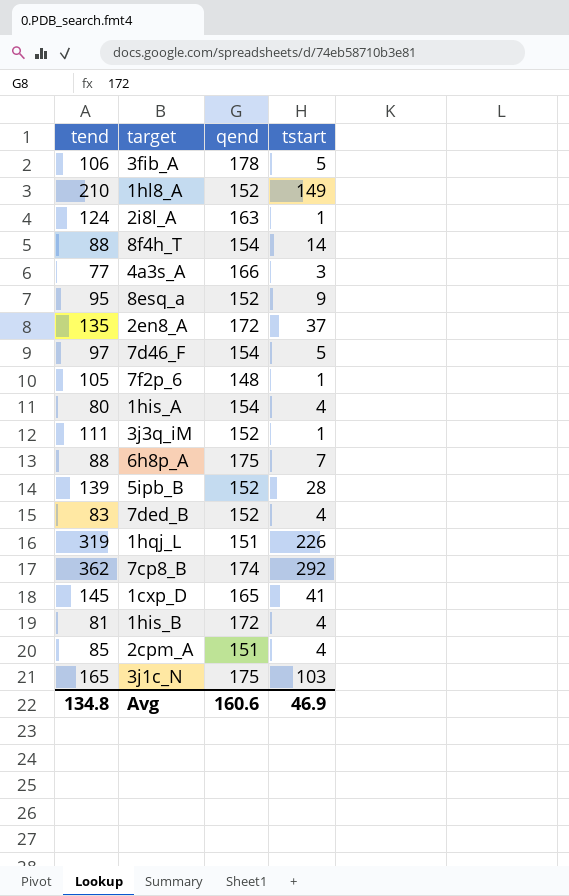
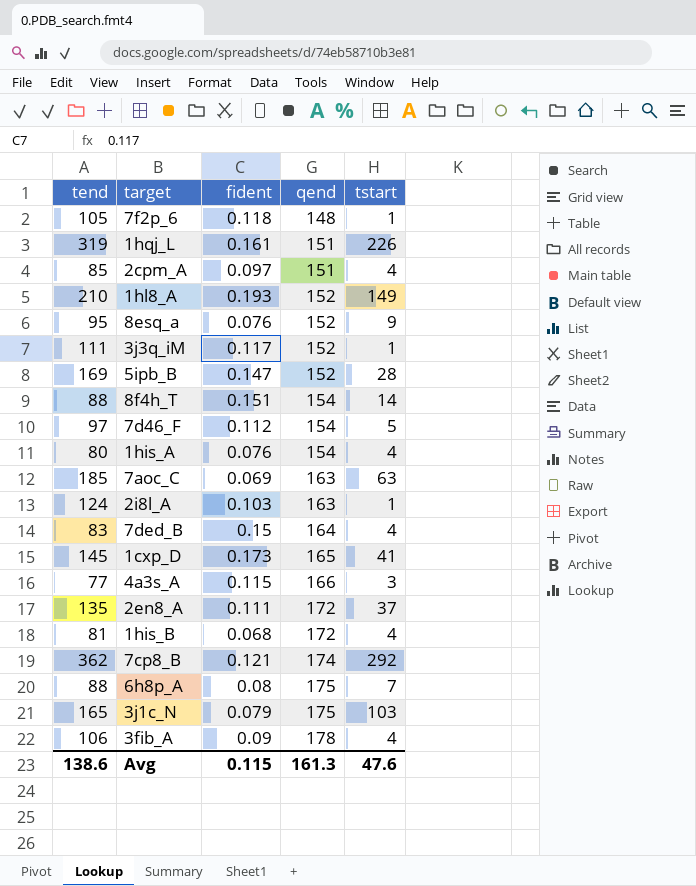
row order: none -> qend ascending
column fident | position: none -> 3
5ipb_B | tend: 139 -> 169
row 7aoc_C: none -> 185 | 0.069 | 163 | 63
7ded_B | qend: 152 -> 164
3fib_A | tstart: 5 -> 4
Avg | tend: 134.8 -> 138.6
Avg | qend: 160.6 -> 161.3
Avg | tstart: 46.9 -> 47.6

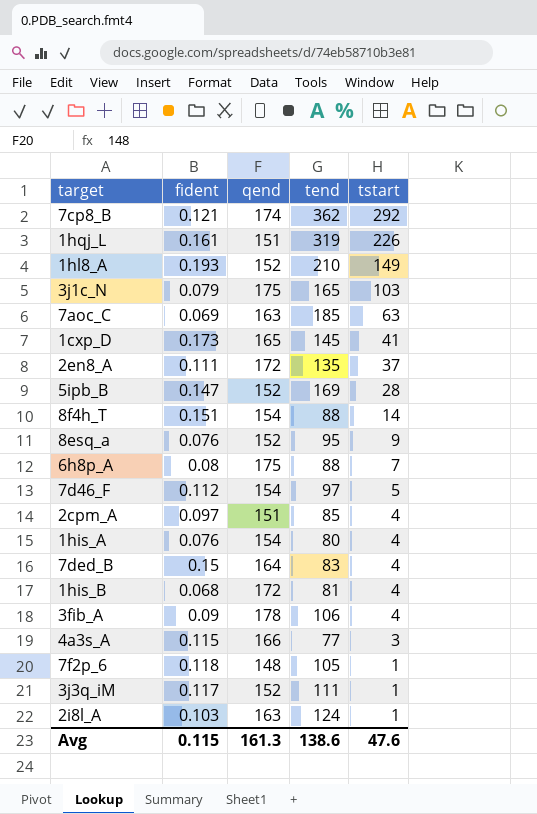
row order: qend ascending -> tstart descending
column tend | position: 1 -> 4

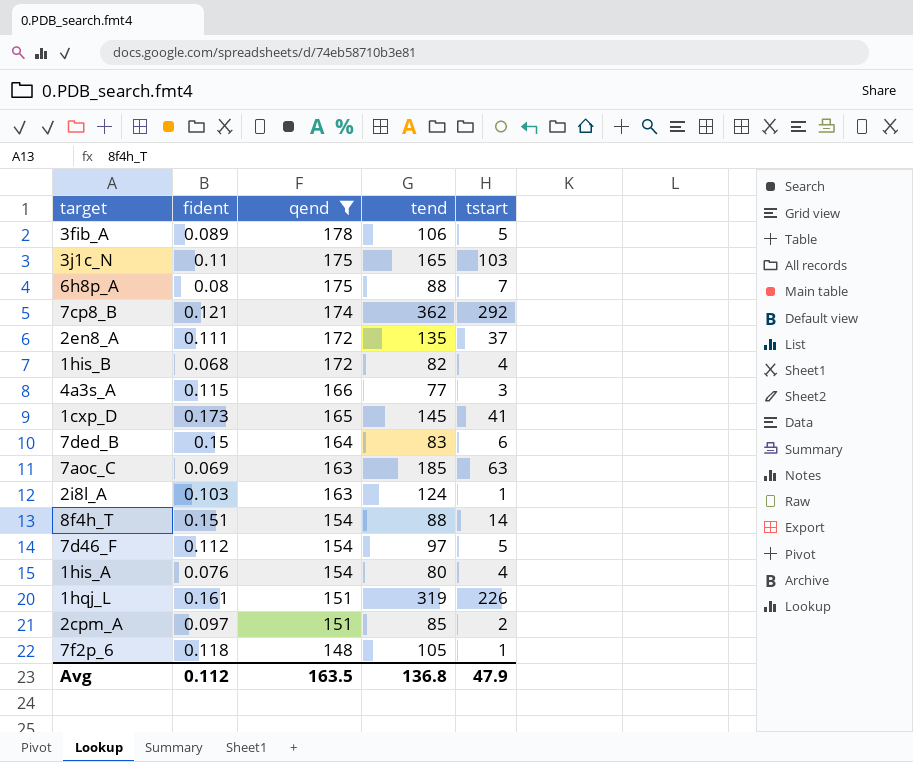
filter: none -> qend != 152
row order: tstart descending -> qend descending
3fib_A | fident: 0.09 -> 0.089
3fib_A | tstart: 4 -> 5
3j1c_N | fident: 0.079 -> 0.11
1his_B | tend: 81 -> 82
7ded_B | tstart: 4 -> 6
2cpm_A | tstart: 4 -> 2
Avg | fident: 0.115 -> 0.112
Avg | qend: 161.3 -> 163.5
Avg | tend: 138.6 -> 136.8
Avg | tstart: 47.6 -> 47.9

